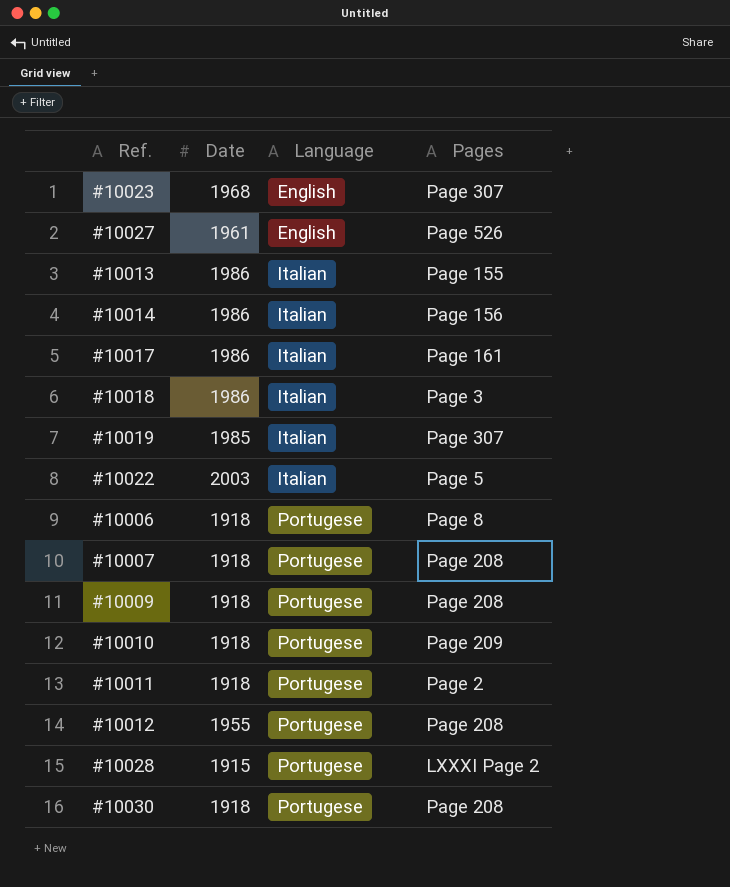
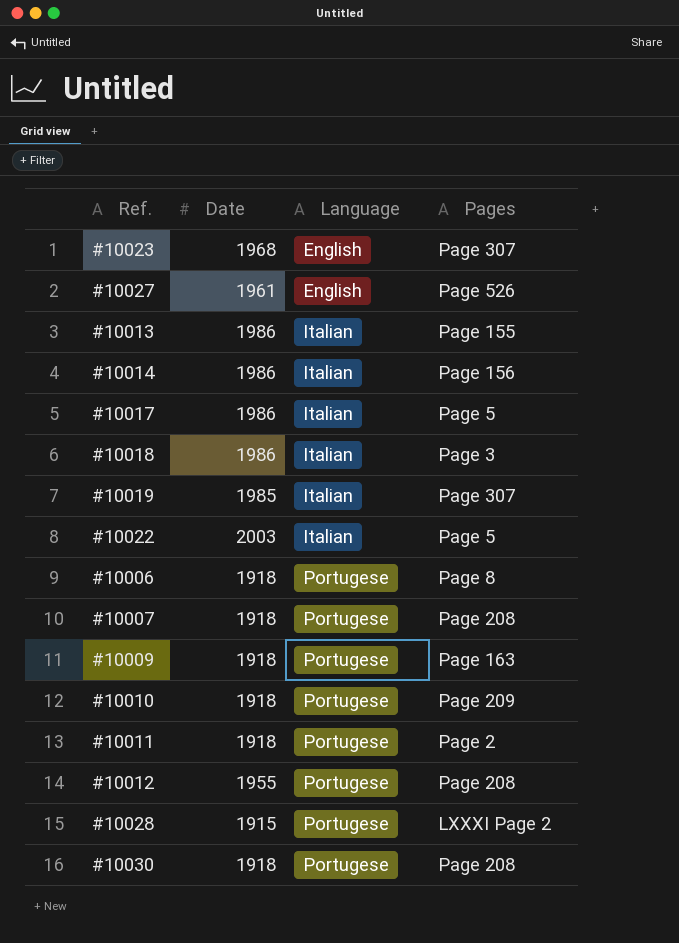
#10017 | Pages: Page 161 -> Page 5
#10009 | Pages: Page 208 -> Page 163

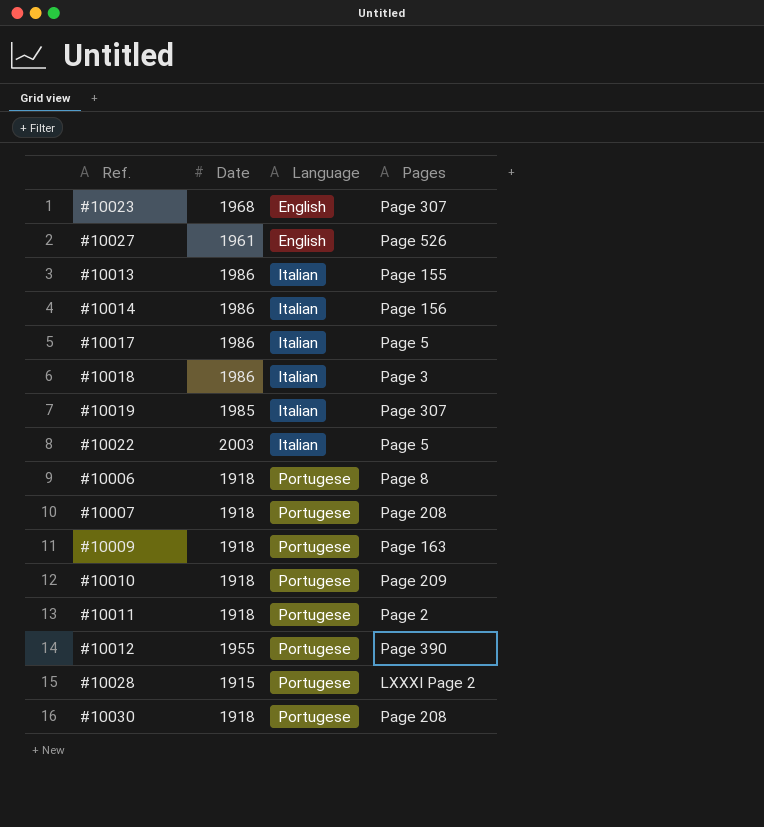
#10012 | Pages: Page 208 -> Page 390

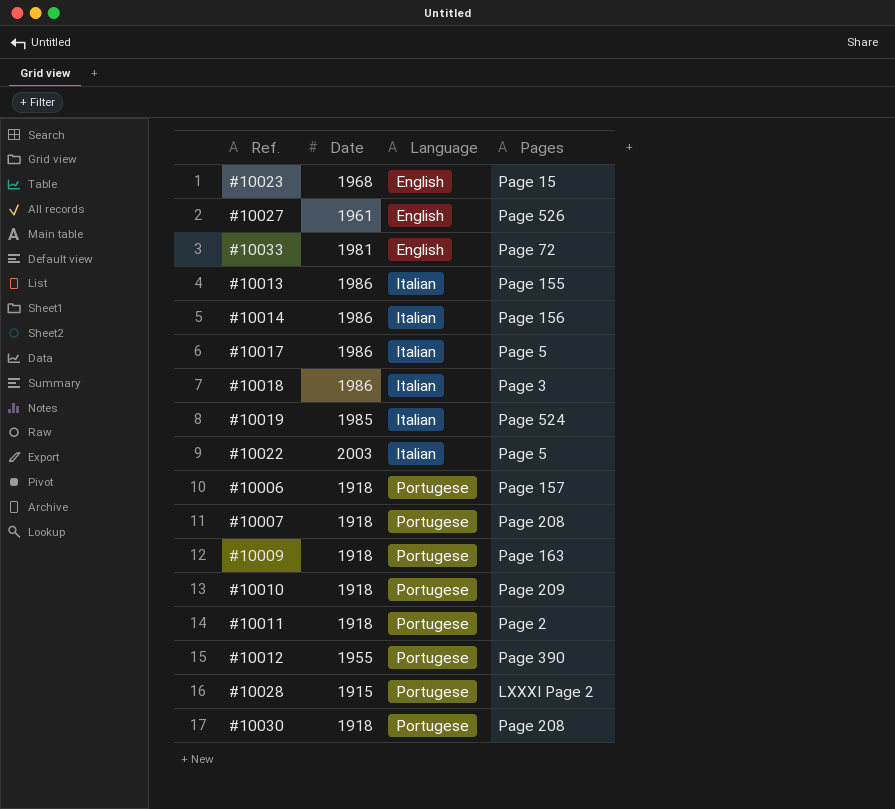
#10023 | Pages: Page 307 -> Page 15
row #10033: none -> 1981 | English | Page 72
#10019 | Pages: Page 307 -> Page 524
#10006 | Pages: Page 8 -> Page 157

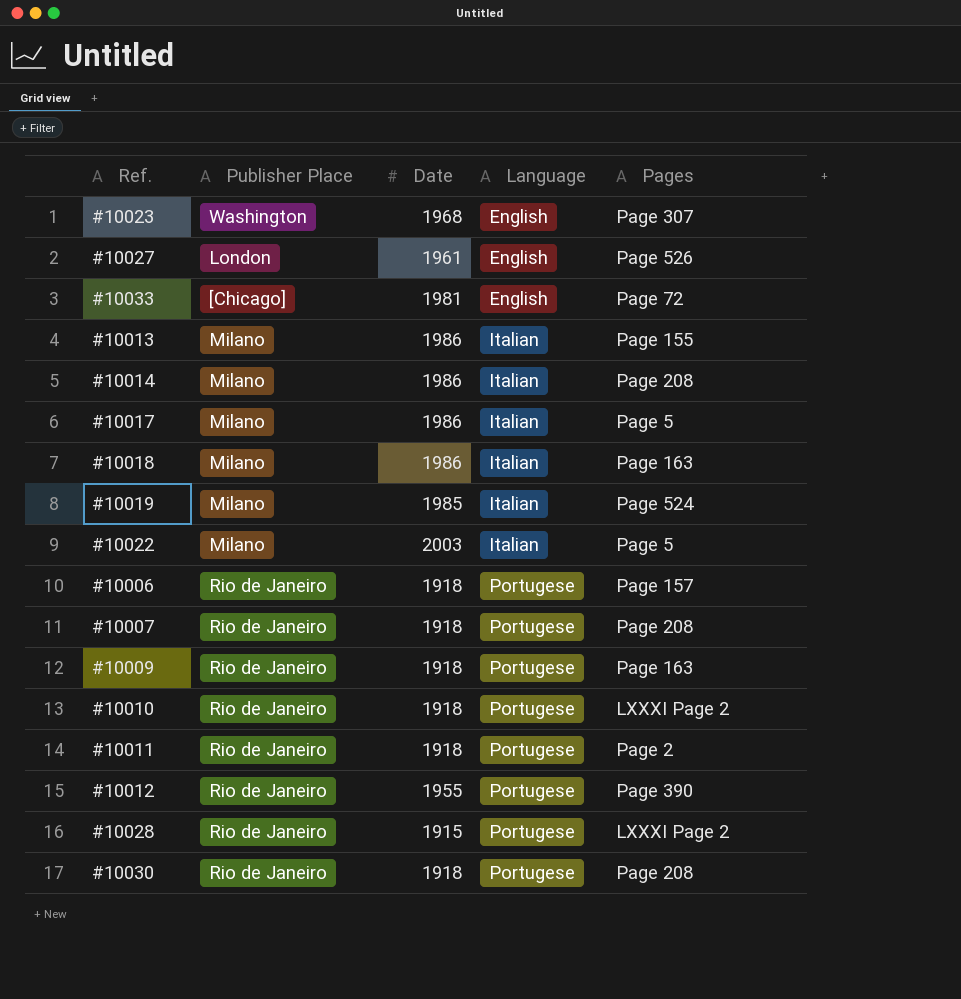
column Publisher Place | position: none -> 2
#10023 | Pages: Page 15 -> Page 307
#10014 | Pages: Page 156 -> Page 208
#10018 | Pages: Page 3 -> Page 163
#10010 | Pages: Page 209 -> LXXXI Page 2

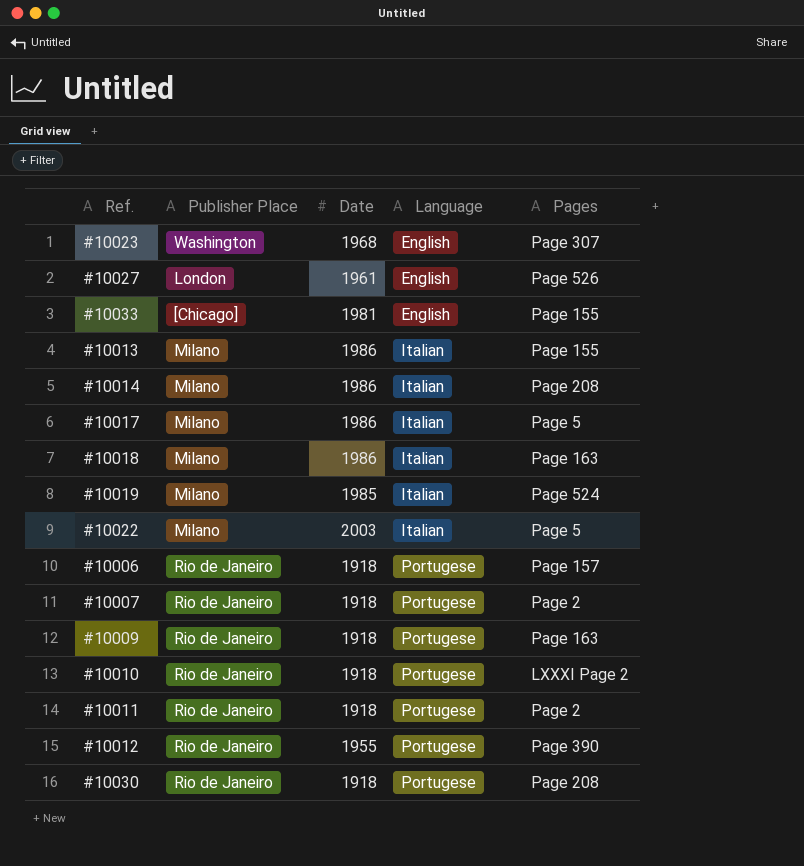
row #10028: Rio de Janeiro | 1915 | Portugese | LXXXI Page 2 -> none
#10033 | Pages: Page 72 -> Page 155
#10007 | Pages: Page 208 -> Page 2

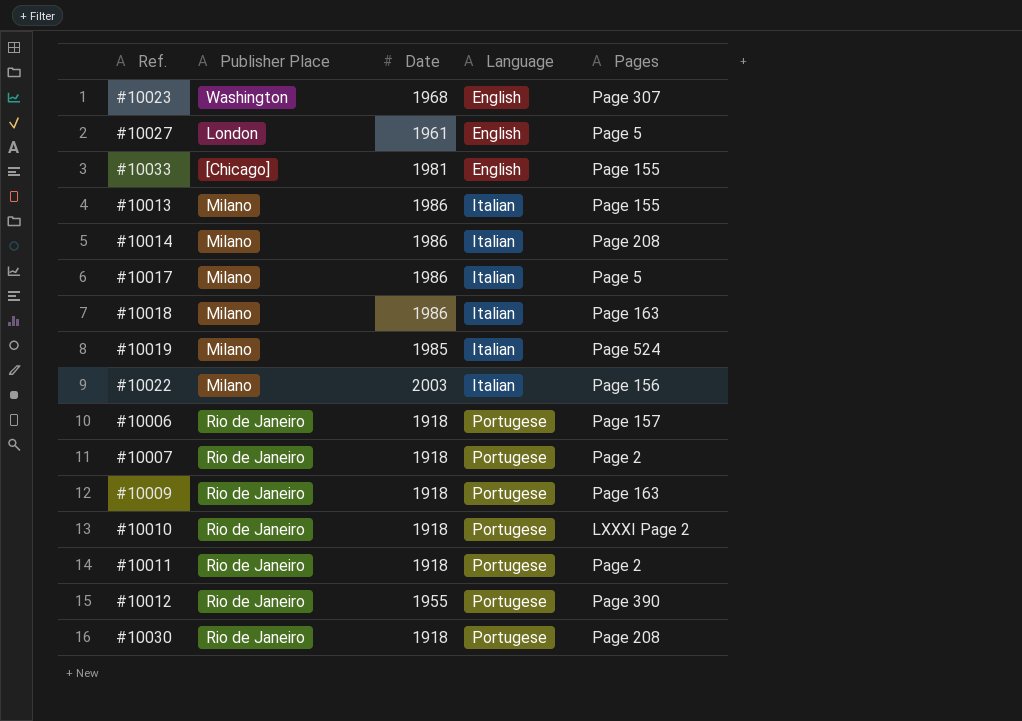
#10027 | Pages: Page 526 -> Page 5
#10022 | Pages: Page 5 -> Page 156

